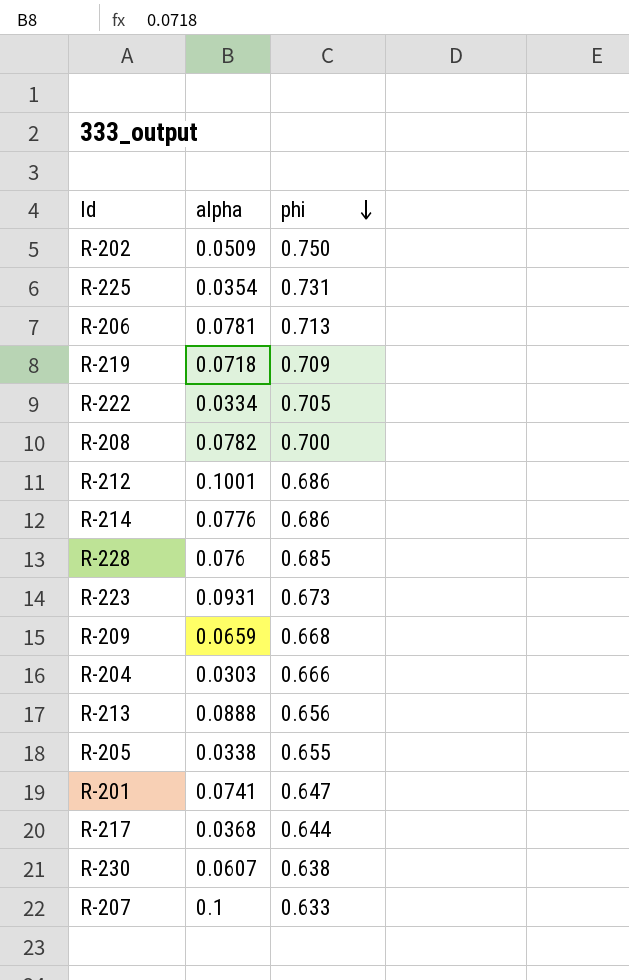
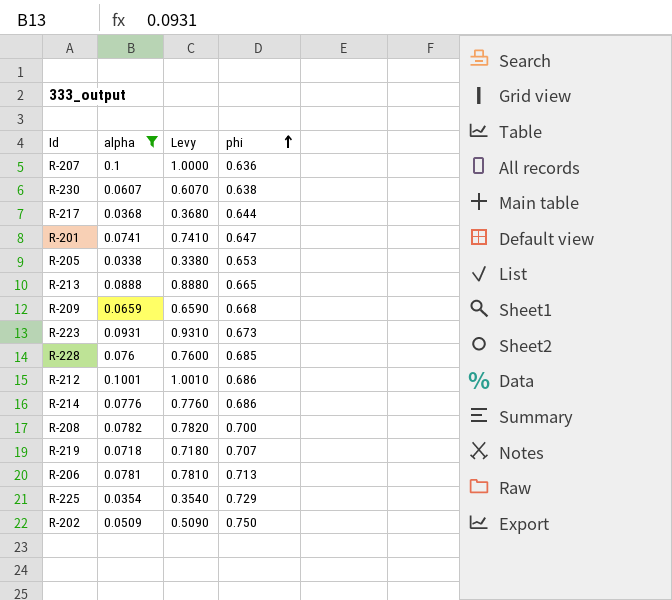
filter: none -> alpha >= 0.0338
row order: phi descending -> phi ascending
column Levy | formula: none -> [alpha] * 10
R-207 | phi: 0.633 -> 0.636
R-205 | phi: 0.655 -> 0.653
R-213 | phi: 0.656 -> 0.665
R-219 | phi: 0.709 -> 0.707
R-225 | phi: 0.731 -> 0.729

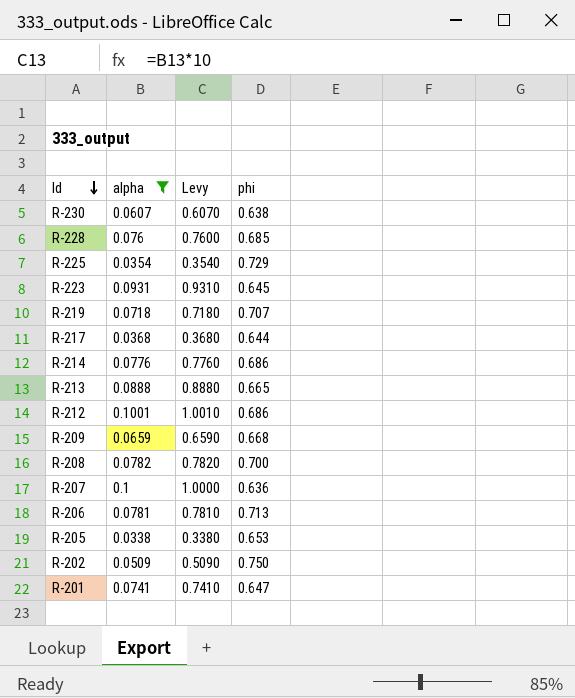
row order: phi ascending -> Id descending
R-223 | phi: 0.673 -> 0.645

